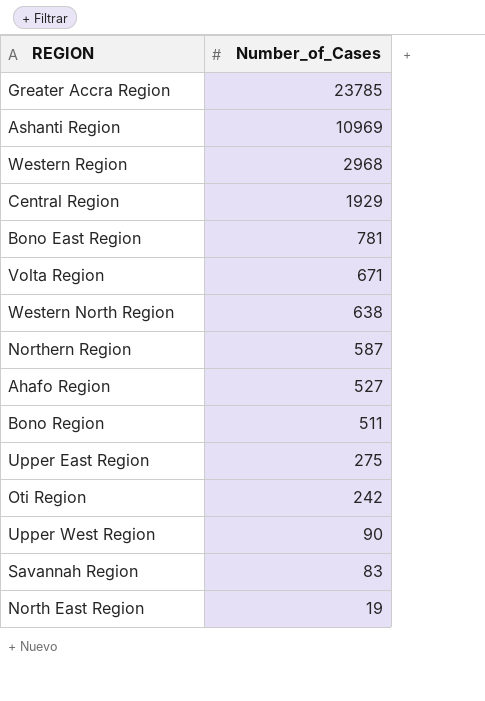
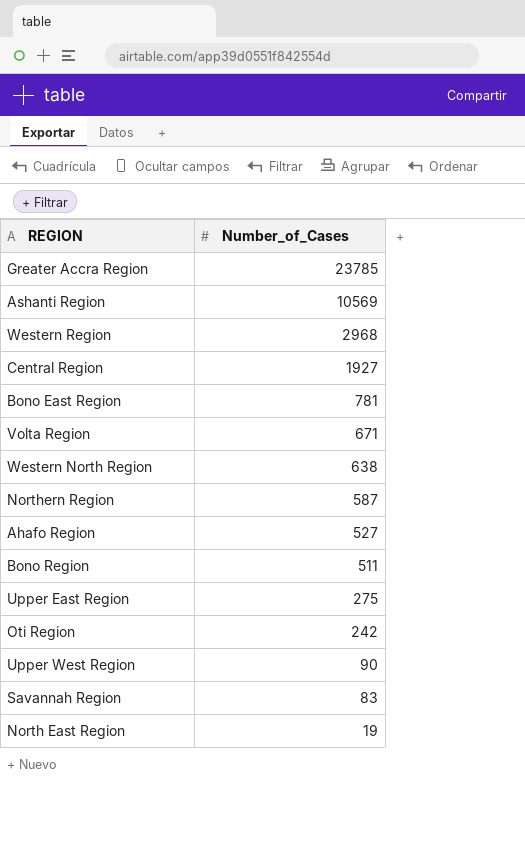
Ashanti Region | Number_of_Cases: 10969 -> 10569
Central Region | Number_of_Cases: 1929 -> 1927

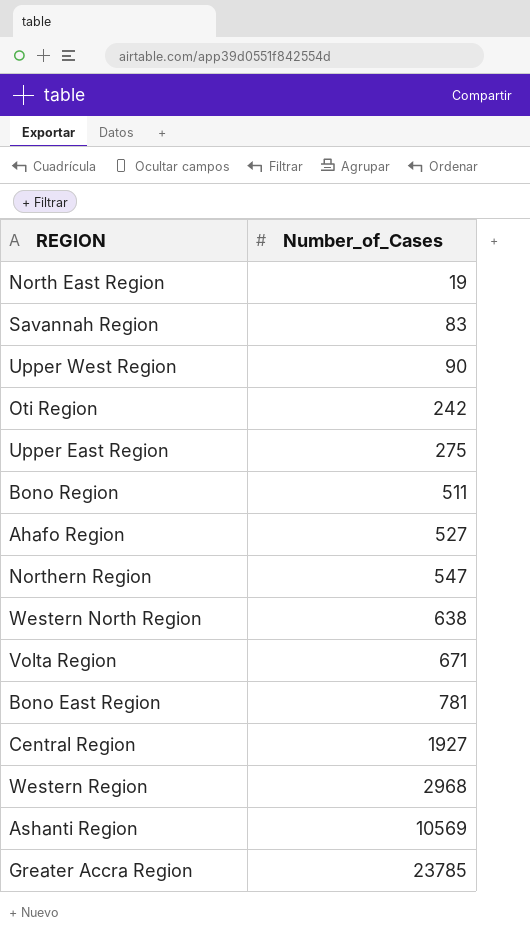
row order: Number_of_Cases descending -> Number_of_Cases ascending
Northern Region | Number_of_Cases: 587 -> 547

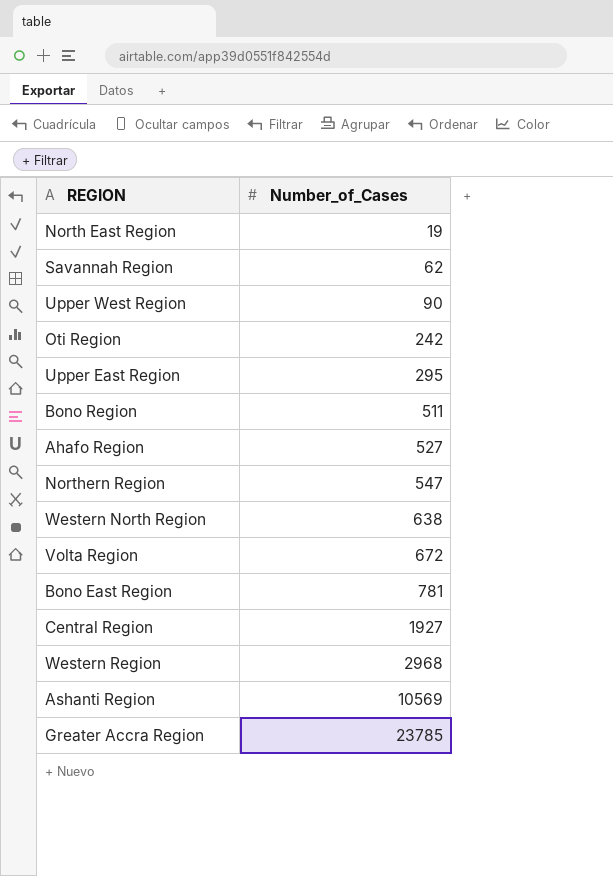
Savannah Region | Number_of_Cases: 83 -> 62
Upper East Region | Number_of_Cases: 275 -> 295
Volta Region | Number_of_Cases: 671 -> 672

